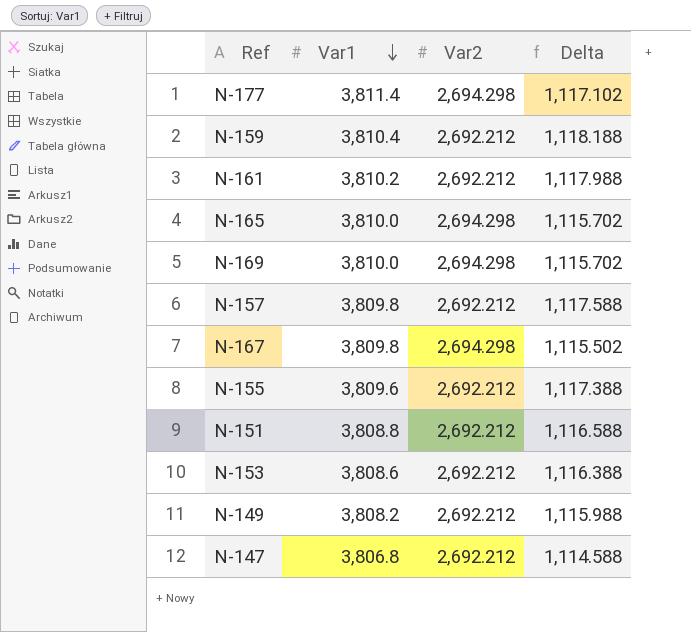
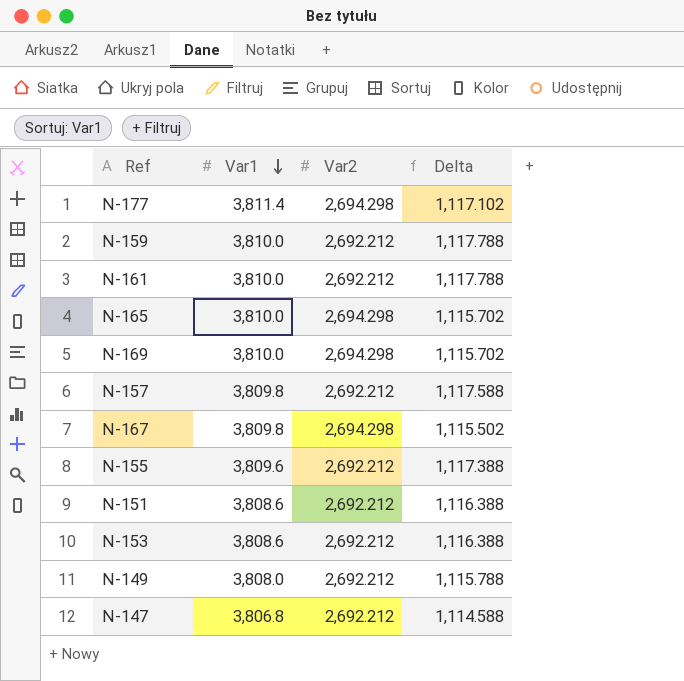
N-159 | Var1: 3,810.4 -> 3,810.0
N-159 | Delta: 1,118.188 -> 1,117.788
N-161 | Var1: 3,810.2 -> 3,810.0
N-161 | Delta: 1,117.988 -> 1,117.788
N-151 | Var1: 3,808.8 -> 3,808.6
N-151 | Delta: 1,116.588 -> 1,116.388
N-149 | Var1: 3,808.2 -> 3,808.0
N-149 | Delta: 1,115.988 -> 1,115.788

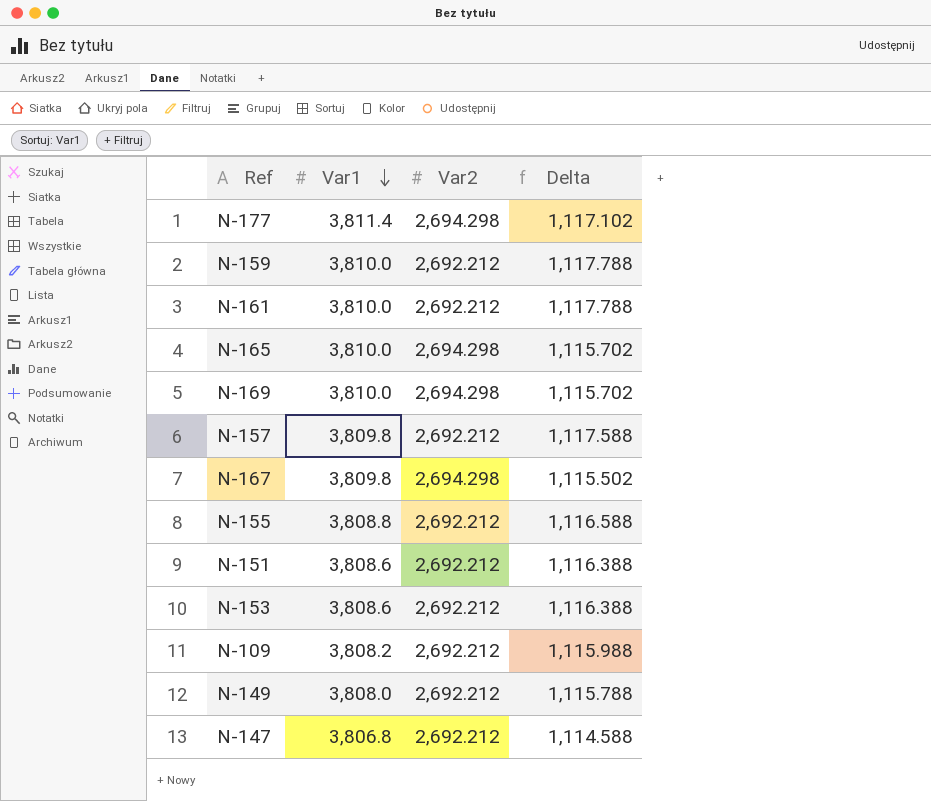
N-155 | Var1: 3,809.6 -> 3,808.8
N-155 | Delta: 1,117.388 -> 1,116.588
row N-109: none -> 3,808.2 | 2,692.212 | 1,115.988

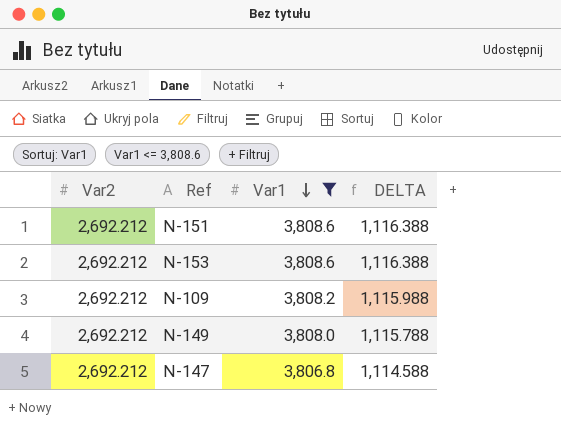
filter: none -> Var1 <= 3,808.6
column Var2 | position: 3 -> 1
column name: Delta -> DELTA

